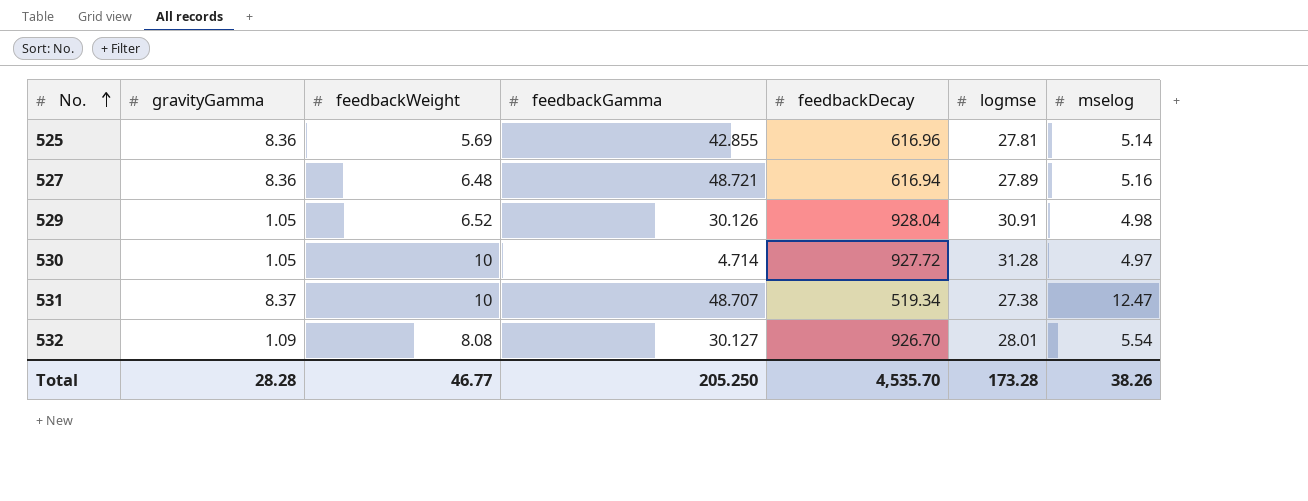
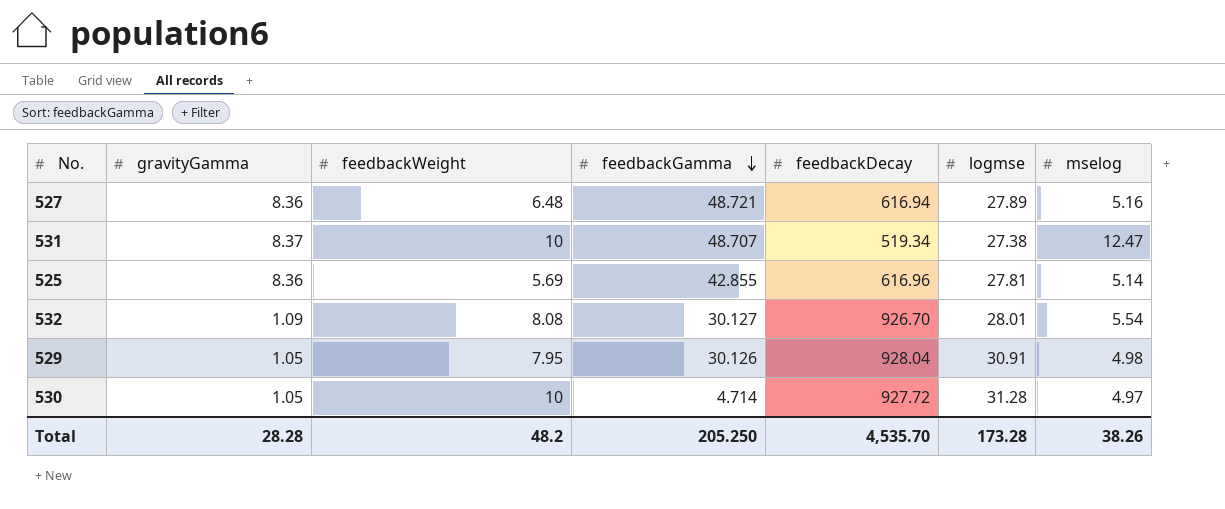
row order: No. ascending -> feedbackGamma descending
529 | feedbackWeight: 6.52 -> 7.95
Total | feedbackWeight: 46.77 -> 48.2

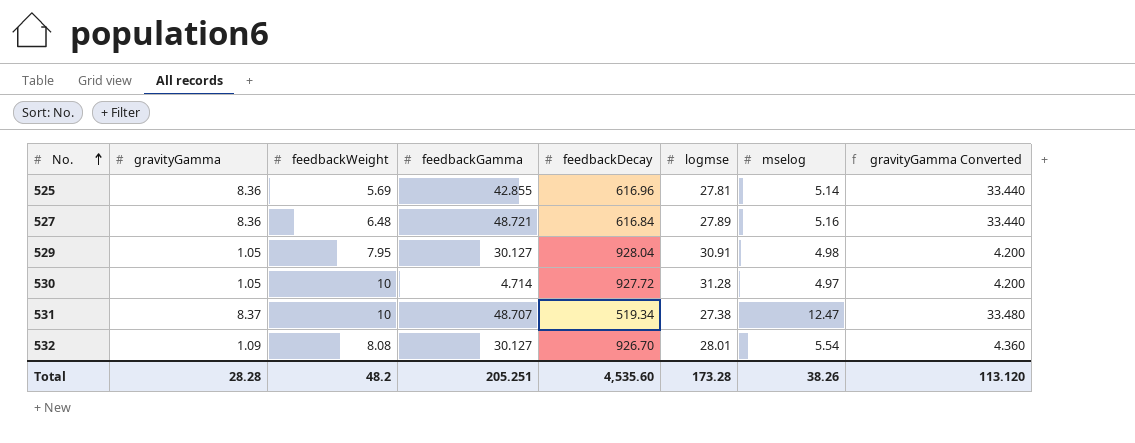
row order: feedbackGamma descending -> No. ascending
column gravityGamma Converted | formula: none -> [gravityGamma] * 4
527 | feedbackDecay: 616.94 -> 616.84
529 | feedbackGamma: 30.126 -> 30.127
Total | feedbackGamma: 205.250 -> 205.251
Total | feedbackDecay: 4,535.70 -> 4,535.60

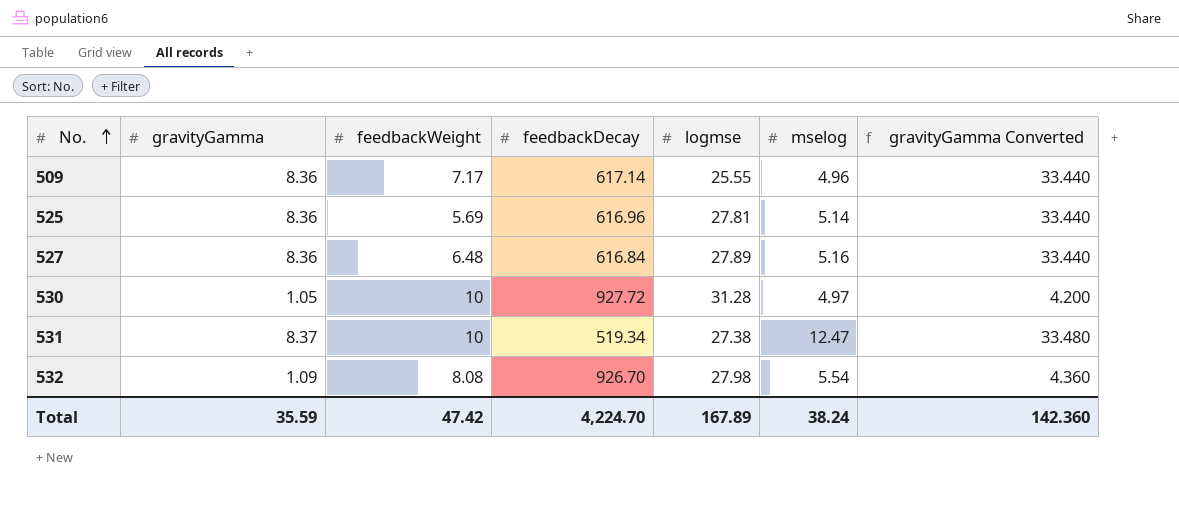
column feedbackGamma | position: 4 -> none
row 529: 1.05 | 7.95 | 30.127 | 928.04 | 30.91 | 4.98 | 4.200 -> none
row 509: none -> 8.36 | 7.17 | 617.14 | 25.55 | 4.96 | 33.440
532 | logmse: 28.01 -> 27.98
Total | gravityGamma: 28.28 -> 35.59
Total | feedbackWeight: 48.2 -> 47.42
Total | feedbackDecay: 4,535.60 -> 4,224.70
Total | logmse: 173.28 -> 167.89
Total | mselog: 38.26 -> 38.24
Total | gravityGamma Converted: 113.120 -> 142.360

